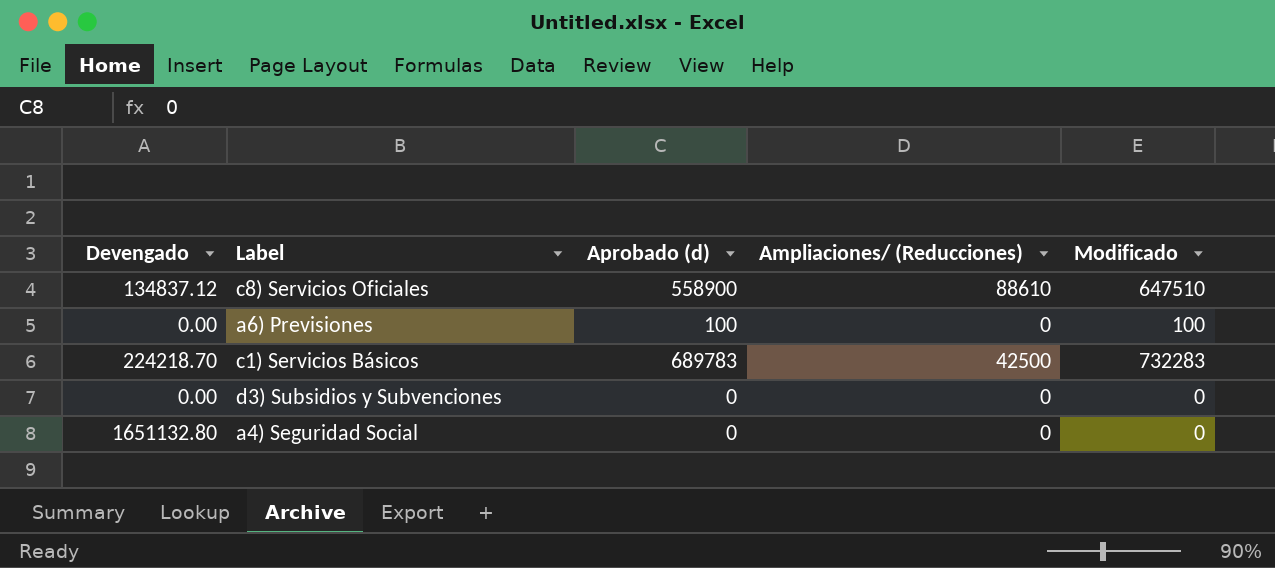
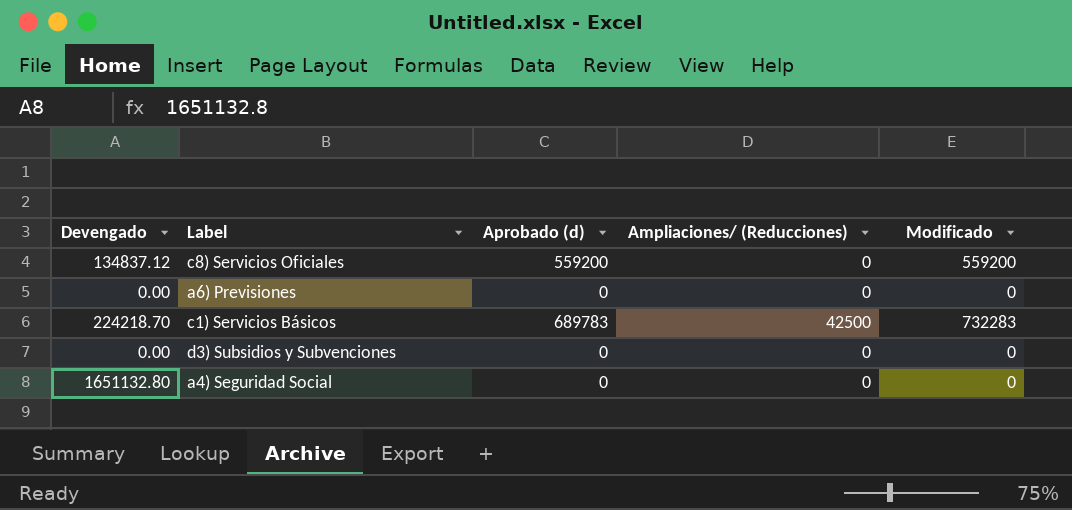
c8) Servicios Oficiales | Aprobado (d): 558900 -> 559200
c8) Servicios Oficiales | Ampliaciones/ (Reducciones): 88610 -> 0
c8) Servicios Oficiales | Modificado: 647510 -> 559200
a6) Previsiones | Aprobado (d): 100 -> 0
a6) Previsiones | Modificado: 100 -> 0

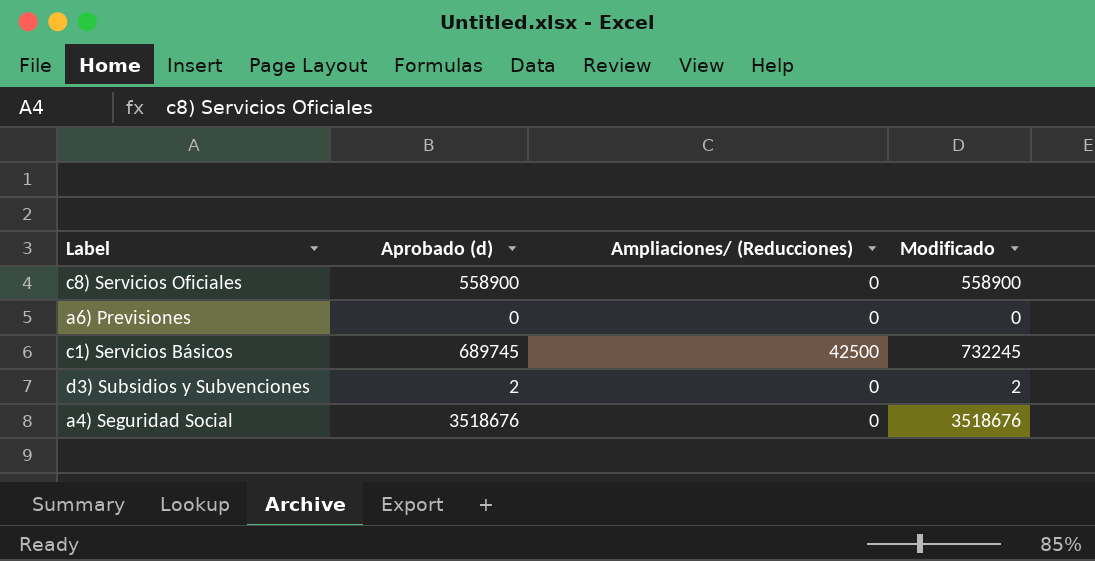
column Devengado | position: 1 -> none
c8) Servicios Oficiales | Aprobado (d): 559200 -> 558900
c8) Servicios Oficiales | Modificado: 559200 -> 558900
c1) Servicios Básicos | Aprobado (d): 689783 -> 689745
c1) Servicios Básicos | Modificado: 732283 -> 732245
d3) Subsidios y Subvenciones | Aprobado (d): 0 -> 2
d3) Subsidios y Subvenciones | Modificado: 0 -> 2
a4) Seguridad Social | Aprobado (d): 0 -> 3518676
a4) Seguridad Social | Modificado: 0 -> 3518676

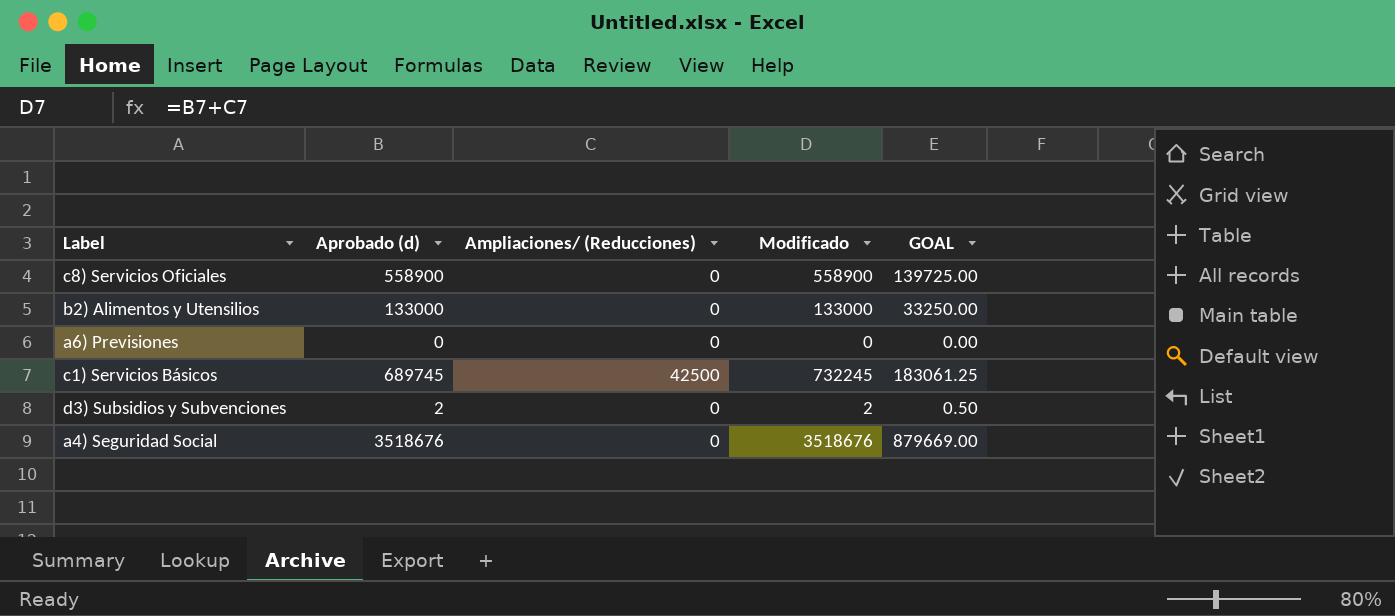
column GOAL | formula: none -> [Modificado] * 0.25
row b2) Alimentos y Utensilios: none -> 133000 | 0 | 133000 | 33250.00

